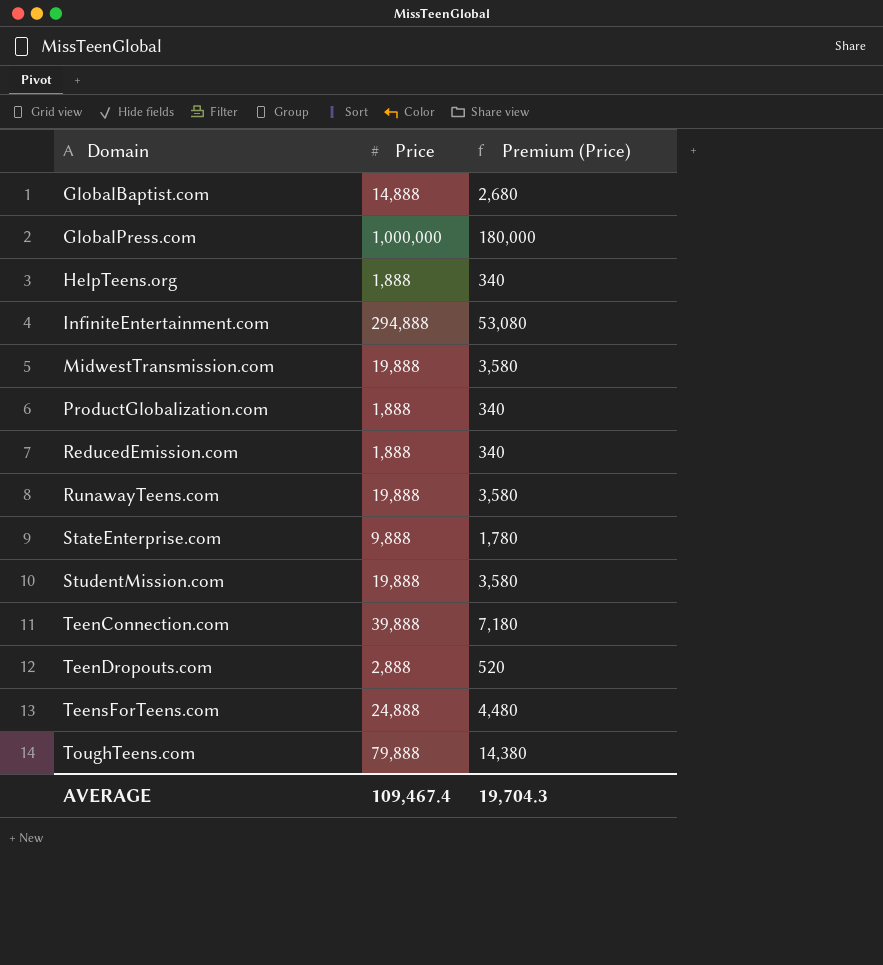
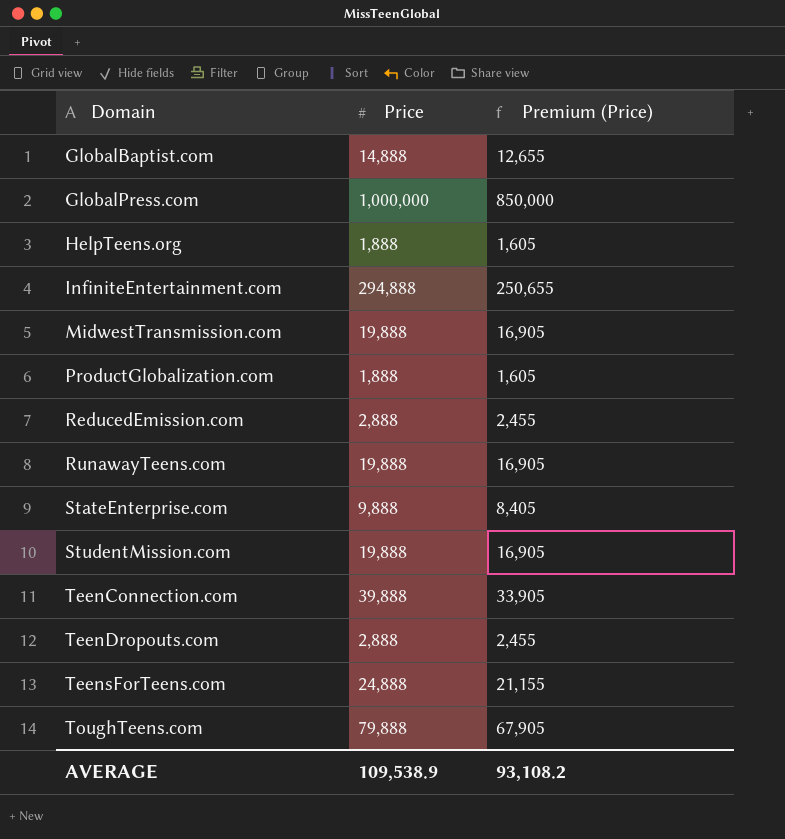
column Premium (Price) | formula: [Price] * 0.18 -> [Price] * 0.85
ReducedEmission.com | Price: 1,888 -> 2,888
AVERAGE | Price: 109,467.4 -> 109,538.9
AVERAGE | Premium (Price): 19,704.3 -> 93,108.2

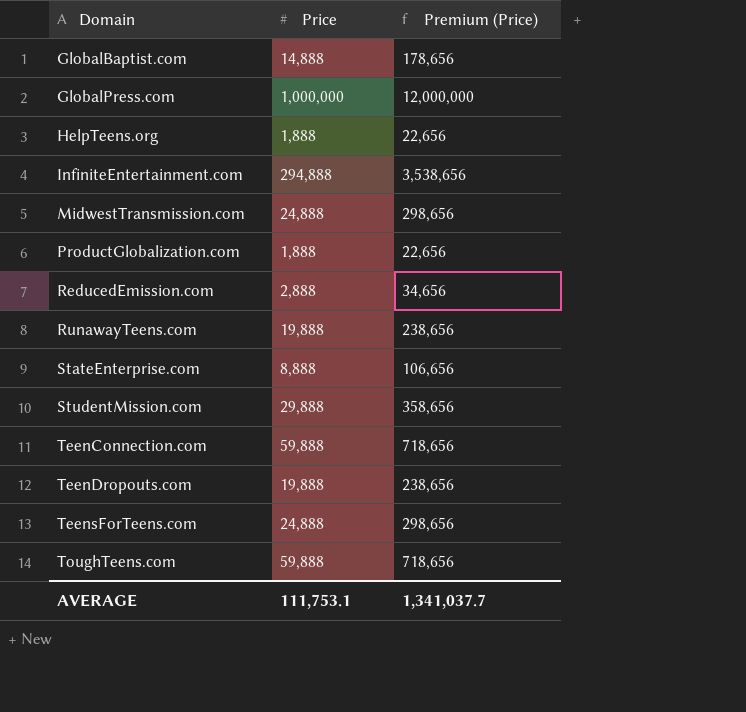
column Premium (Price) | formula: [Price] * 0.85 -> [Price] * 12
MidwestTransmission.com | Price: 19,888 -> 24,888
StateEnterprise.com | Price: 9,888 -> 8,888
StudentMission.com | Price: 19,888 -> 29,888
TeenConnection.com | Price: 39,888 -> 59,888
TeenDropouts.com | Price: 2,888 -> 19,888
ToughTeens.com | Price: 79,888 -> 59,888
AVERAGE | Price: 109,538.9 -> 111,753.1
AVERAGE | Premium (Price): 93,108.2 -> 1,341,037.7

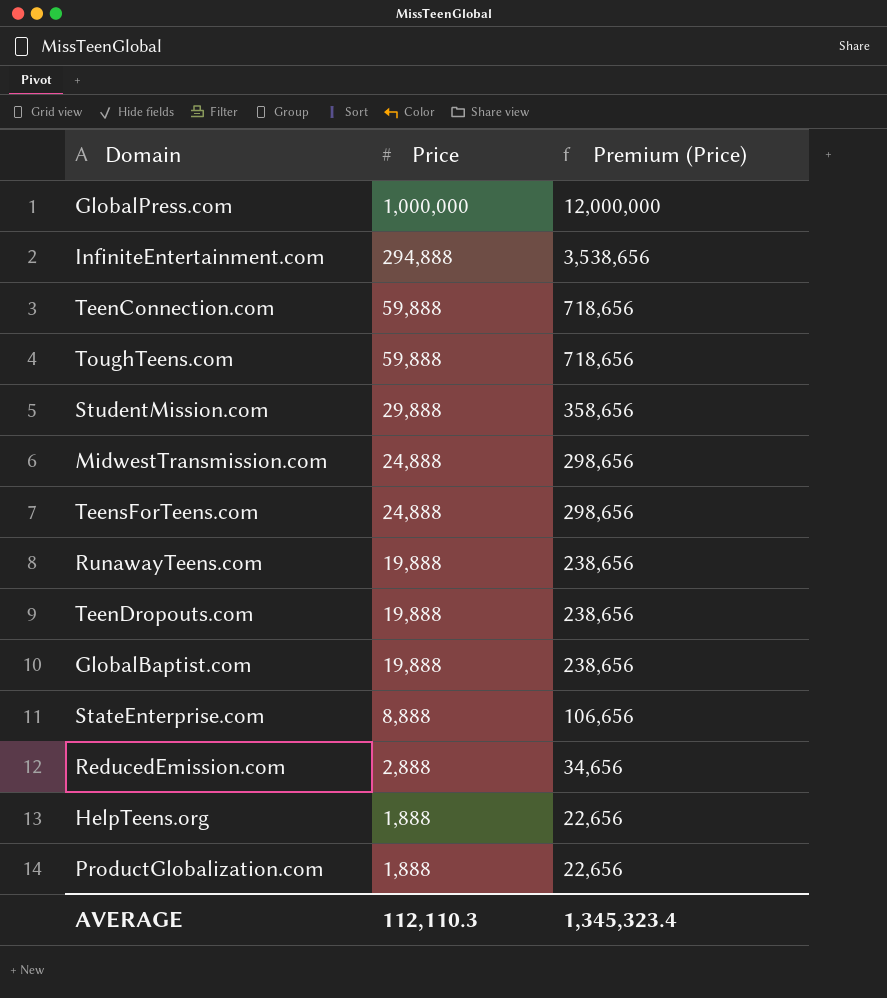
row order: Domain ascending -> Price descending
GlobalBaptist.com | Price: 14,888 -> 19,888
GlobalBaptist.com | Premium (Price): 178,656 -> 238,656
AVERAGE | Price: 111,753.1 -> 112,110.3
AVERAGE | Premium (Price): 1,341,037.7 -> 1,345,323.4

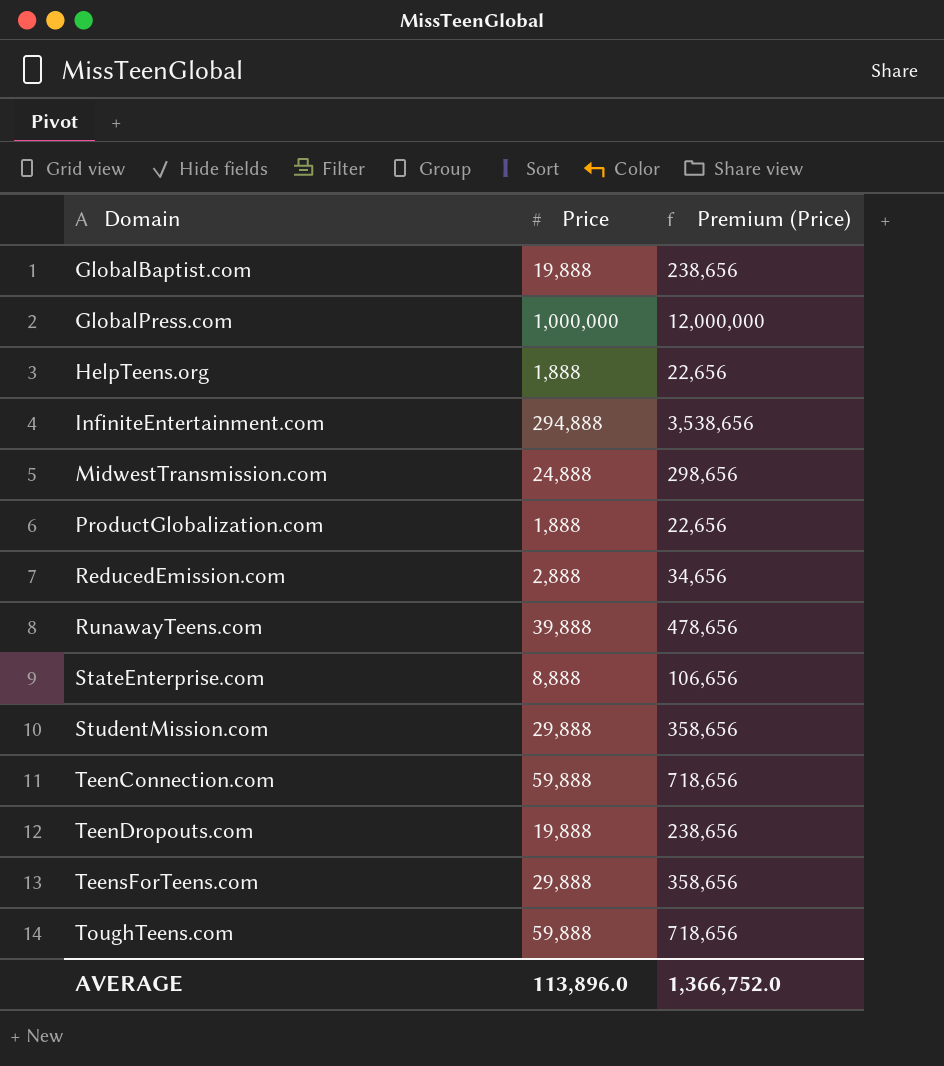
row order: Price descending -> Domain ascending
RunawayTeens.com | Price: 19,888 -> 39,888
RunawayTeens.com | Premium (Price): 238,656 -> 478,656
TeensForTeens.com | Price: 24,888 -> 29,888
TeensForTeens.com | Premium (Price): 298,656 -> 358,656
AVERAGE | Price: 112,110.3 -> 113,896.0
AVERAGE | Premium (Price): 1,345,323.4 -> 1,366,752.0

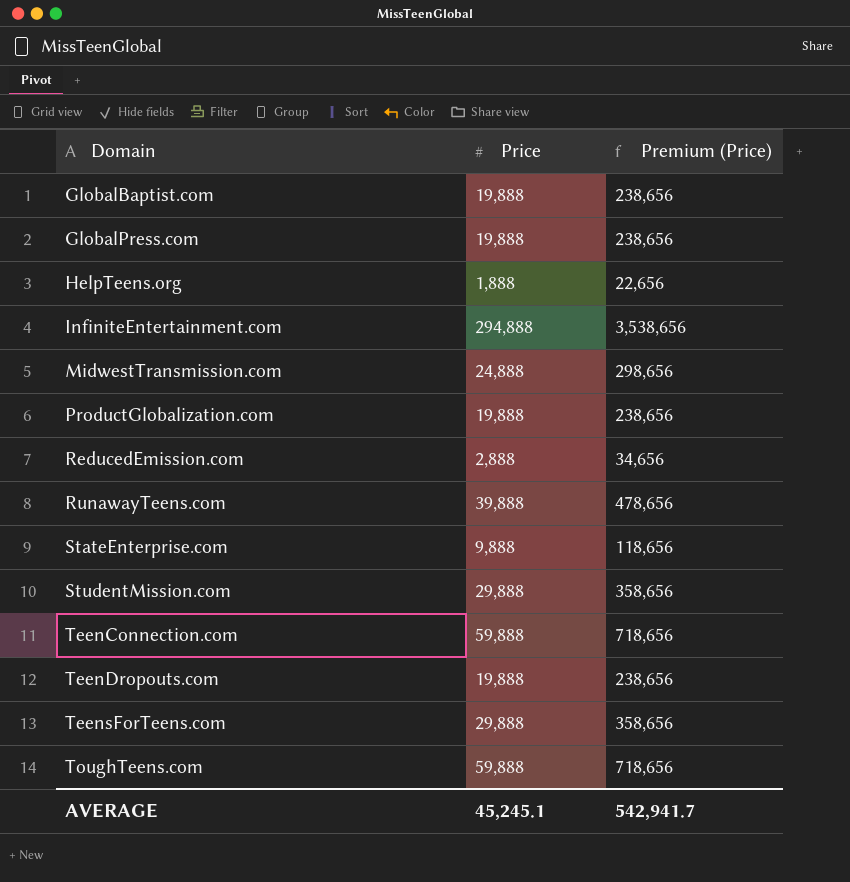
GlobalPress.com | Price: 1,000,000 -> 19,888
GlobalPress.com | Premium (Price): 12,000,000 -> 238,656
ProductGlobalization.com | Price: 1,888 -> 19,888
ProductGlobalization.com | Premium (Price): 22,656 -> 238,656
StateEnterprise.com | Price: 8,888 -> 9,888
StateEnterprise.com | Premium (Price): 106,656 -> 118,656
AVERAGE | Price: 113,896.0 -> 45,245.1
AVERAGE | Premium (Price): 1,366,752.0 -> 542,941.7

